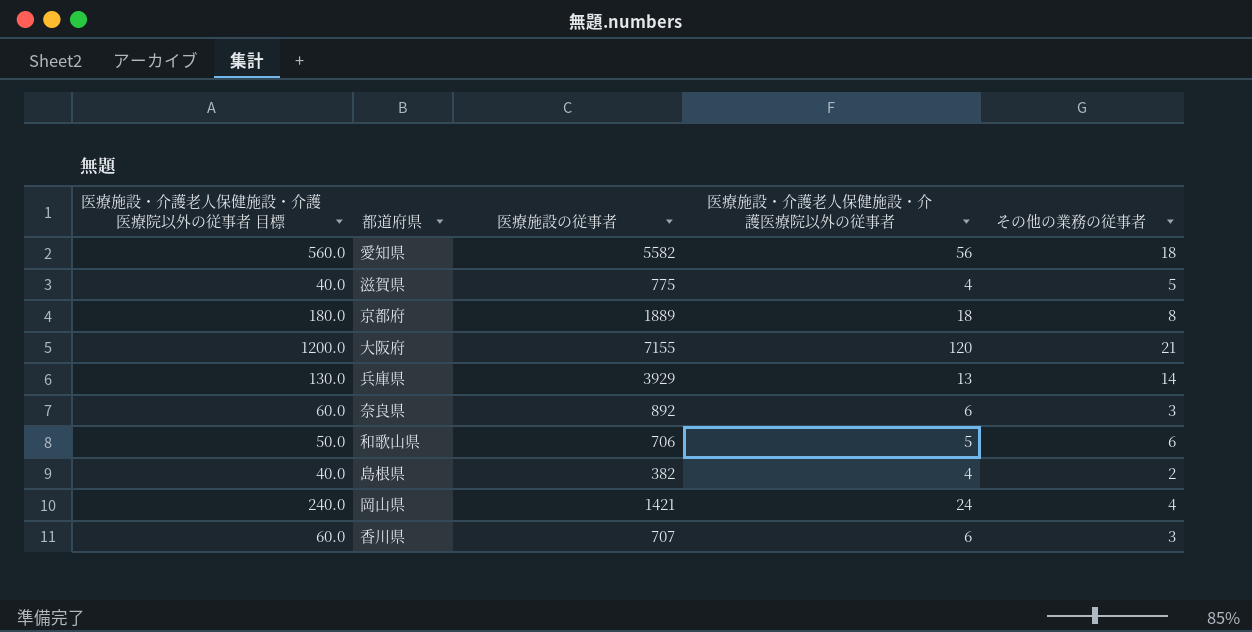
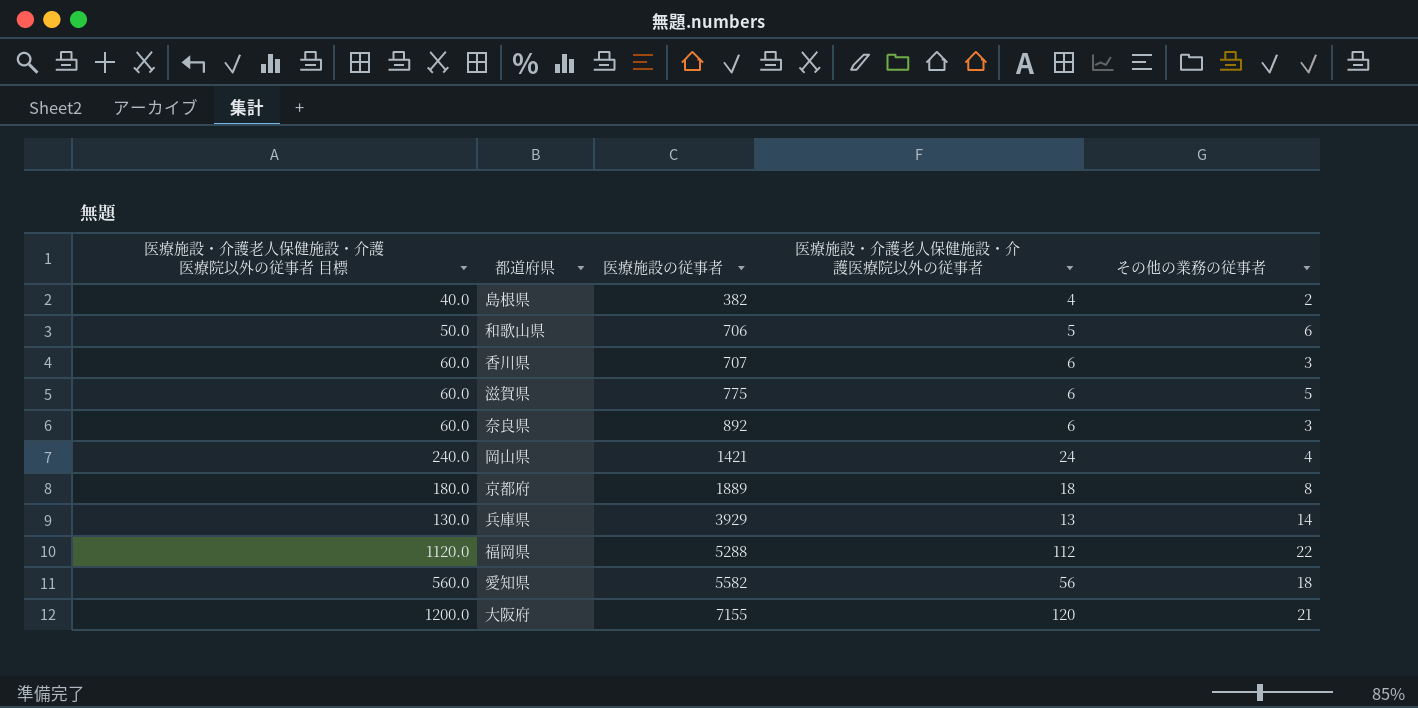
row order: none -> 医療施設の従事者 ascending
滋賀県 | 医療施設・介護老人保健施設・介護医療院以外の従事者 目標: 40.0 -> 60.0
滋賀県 | 医療施設・介護老人保健施設・介護医療院以外の従事者: 4 -> 6
row 福岡県: none -> 1120.0 | 5288 | 112 | 22

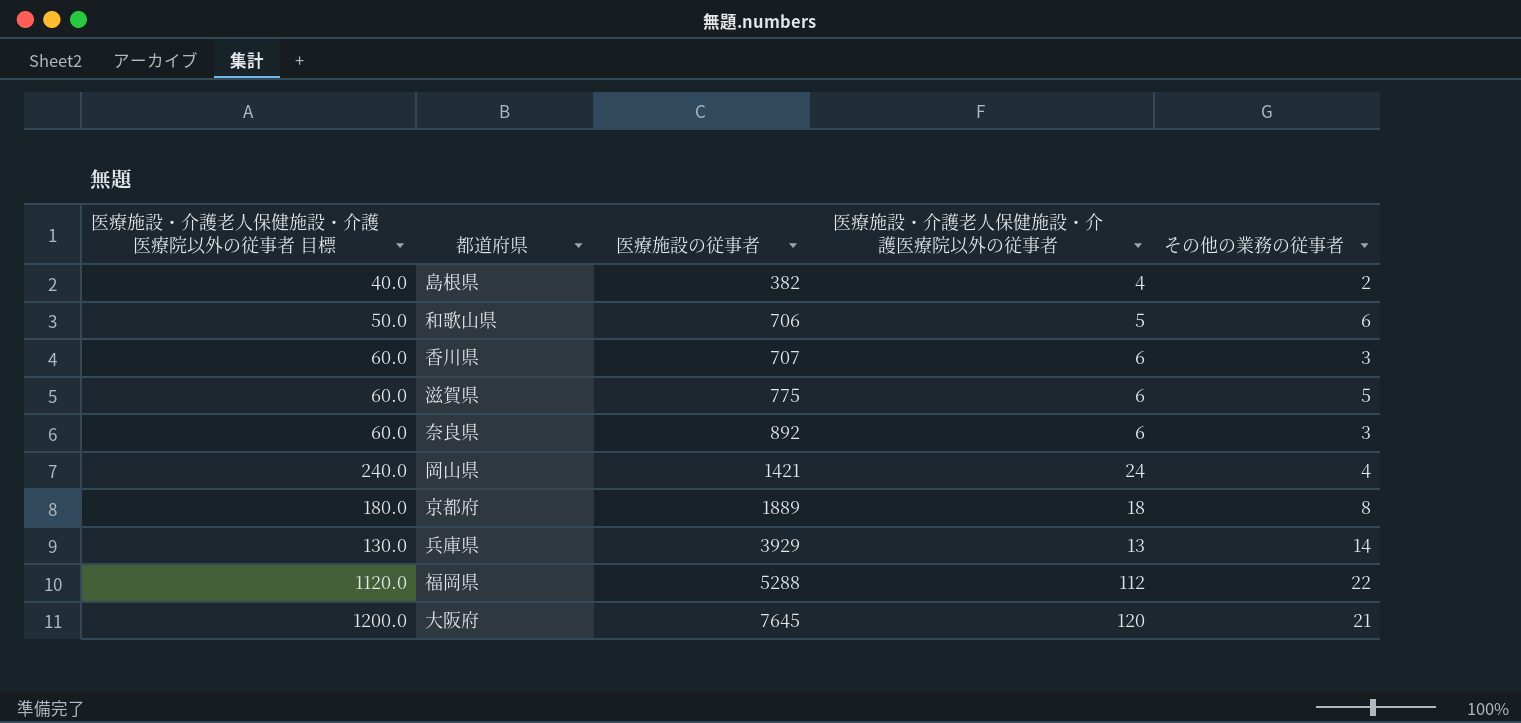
row 愛知県: 560.0 | 5582 | 56 | 18 -> none
大阪府 | 医療施設の従事者: 7155 -> 7645

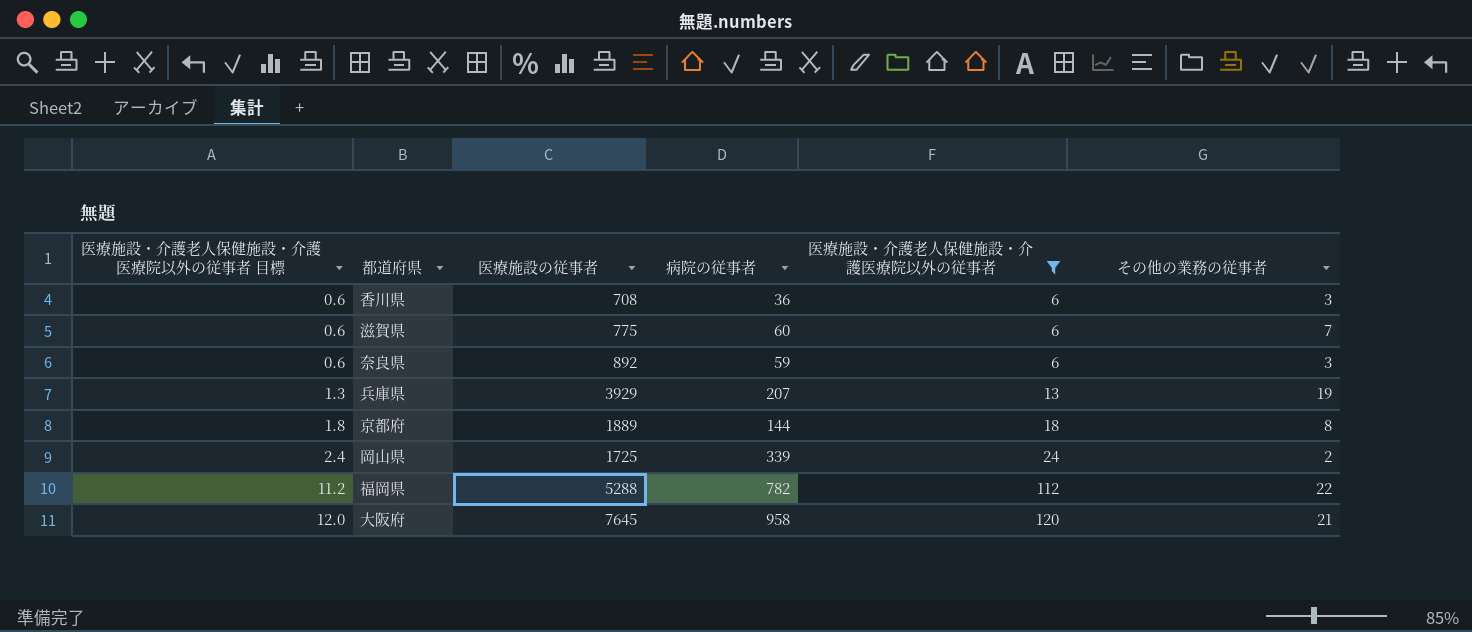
filter: none -> 医療施設・介護老人保健施設・介護医療院以外の従事者 >= 6
row order: 医療施設の従事者 ascending -> 医療施設・介護老人保健施設・介護医療院以外の従事者 目標 ascending
column 医療施設・介護老人保健施設・介護医療院以外の従事者 目標 | formula: [医療施設・介護老人保健施設・介護医療院以外の従事者] * 10 -> [医療施設・介護老人保健施設・介護医療院以外の従事者] * 0.1
column 病院の従事者 | position: none -> 4
香川県 | 医療施設の従事者: 707 -> 708
滋賀県 | その他の業務の従事者: 5 -> 7
兵庫県 | その他の業務の従事者: 14 -> 19
岡山県 | 医療施設の従事者: 1421 -> 1725
岡山県 | その他の業務の従事者: 4 -> 2

